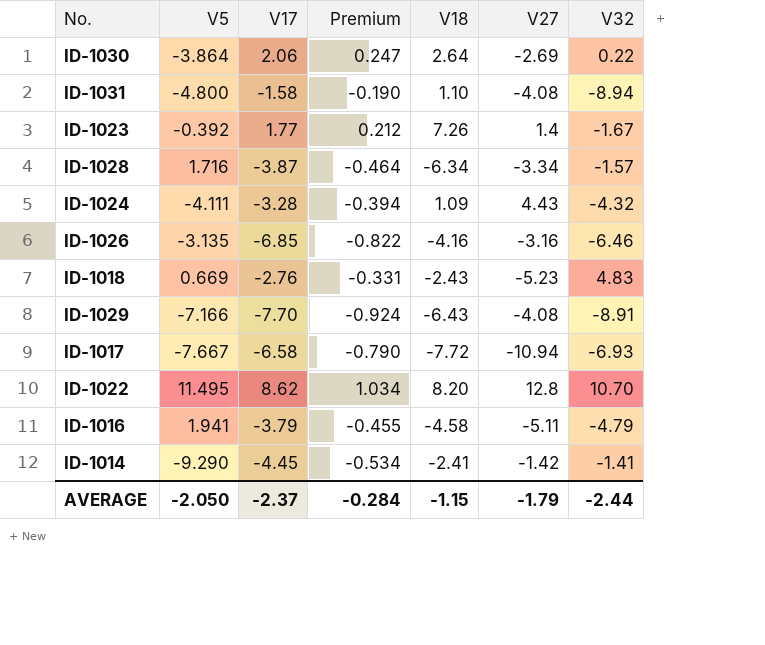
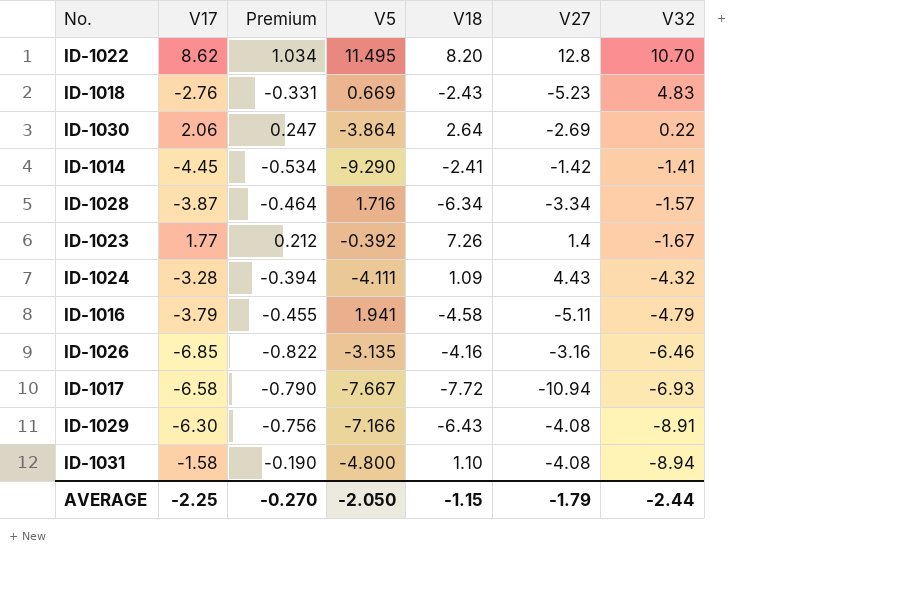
row order: none -> V32 descending
column V5 | position: 2 -> 4
ID-1029 | V17: -7.70 -> -6.30
ID-1029 | Premium: -0.924 -> -0.756
AVERAGE | V17: -2.37 -> -2.25
AVERAGE | Premium: -0.284 -> -0.270

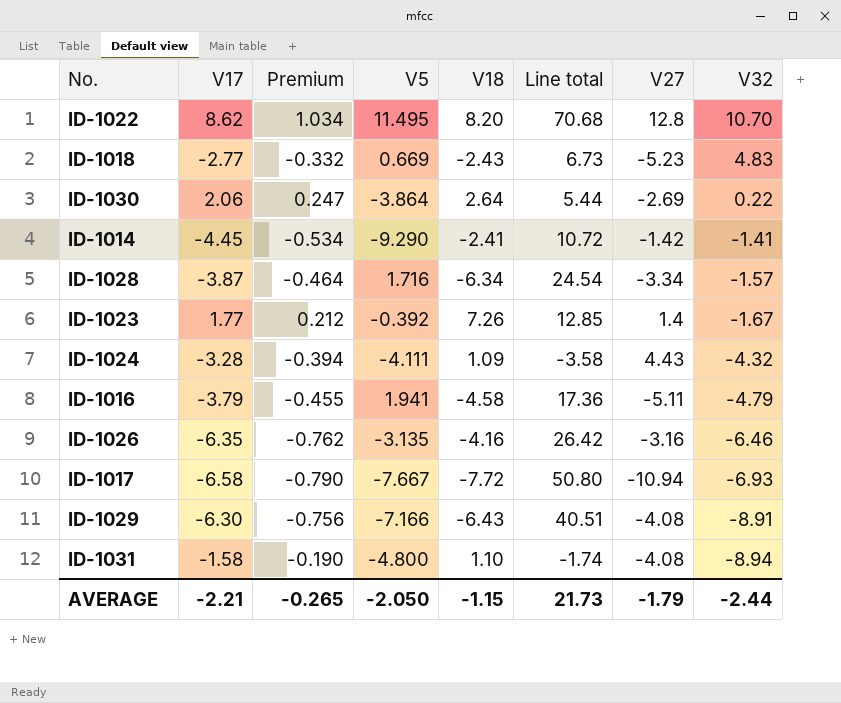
column Line total | formula: none -> [V17] * [V18]
ID-1018 | V17: -2.76 -> -2.77
ID-1018 | Premium: -0.331 -> -0.332
ID-1026 | V17: -6.85 -> -6.35
ID-1026 | Premium: -0.822 -> -0.762
AVERAGE | V17: -2.25 -> -2.21
AVERAGE | Premium: -0.270 -> -0.265

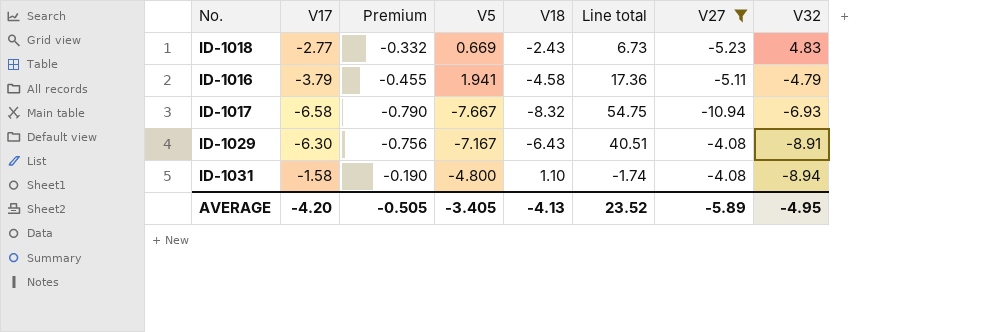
filter: none -> V27 <= -4.08
ID-1017 | V18: -7.72 -> -8.32
ID-1017 | Line total: 50.80 -> 54.75
ID-1029 | V5: -7.166 -> -7.167
AVERAGE | V17: -2.21 -> -4.20
AVERAGE | Premium: -0.265 -> -0.505
AVERAGE | V5: -2.050 -> -3.405
AVERAGE | V18: -1.15 -> -4.13
AVERAGE | Line total: 21.73 -> 23.52
AVERAGE | V27: -1.79 -> -5.89
AVERAGE | V32: -2.44 -> -4.95

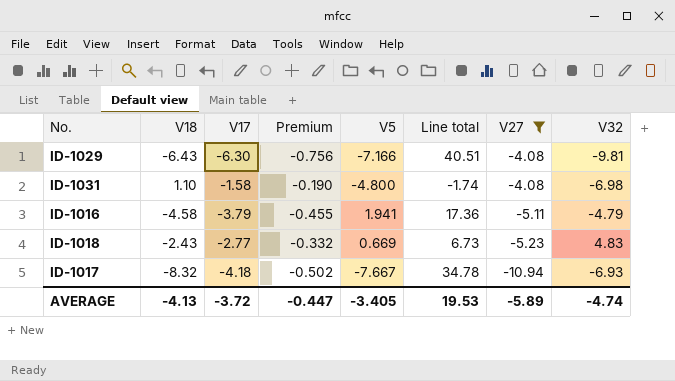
row order: V32 descending -> V27 descending
column V18 | position: 5 -> 2
ID-1029 | V5: -7.167 -> -7.166
ID-1029 | V32: -8.91 -> -9.81
ID-1031 | V32: -8.94 -> -6.98
ID-1017 | V17: -6.58 -> -4.18
ID-1017 | Premium: -0.790 -> -0.502
ID-1017 | Line total: 54.75 -> 34.78
AVERAGE | V17: -4.20 -> -3.72
AVERAGE | Premium: -0.505 -> -0.447
AVERAGE | Line total: 23.52 -> 19.53
AVERAGE | V32: -4.95 -> -4.74

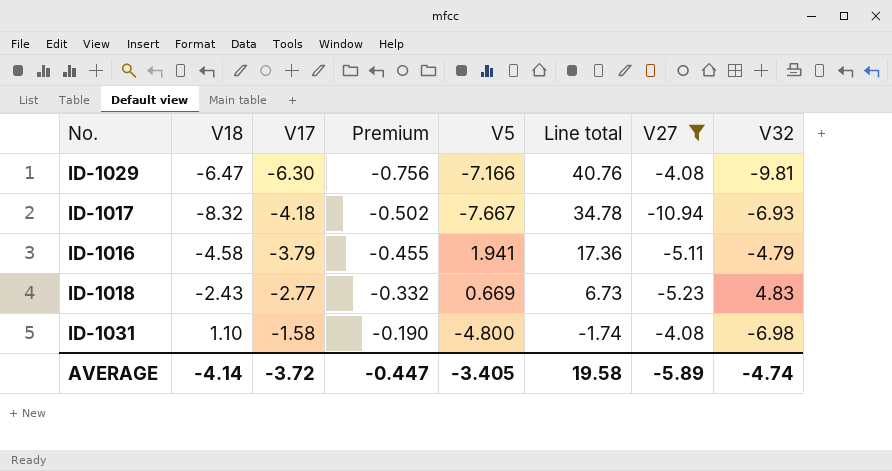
row order: V27 descending -> V17 ascending
ID-1029 | V18: -6.43 -> -6.47
ID-1029 | Line total: 40.51 -> 40.76
AVERAGE | V18: -4.13 -> -4.14
AVERAGE | Line total: 19.53 -> 19.58

